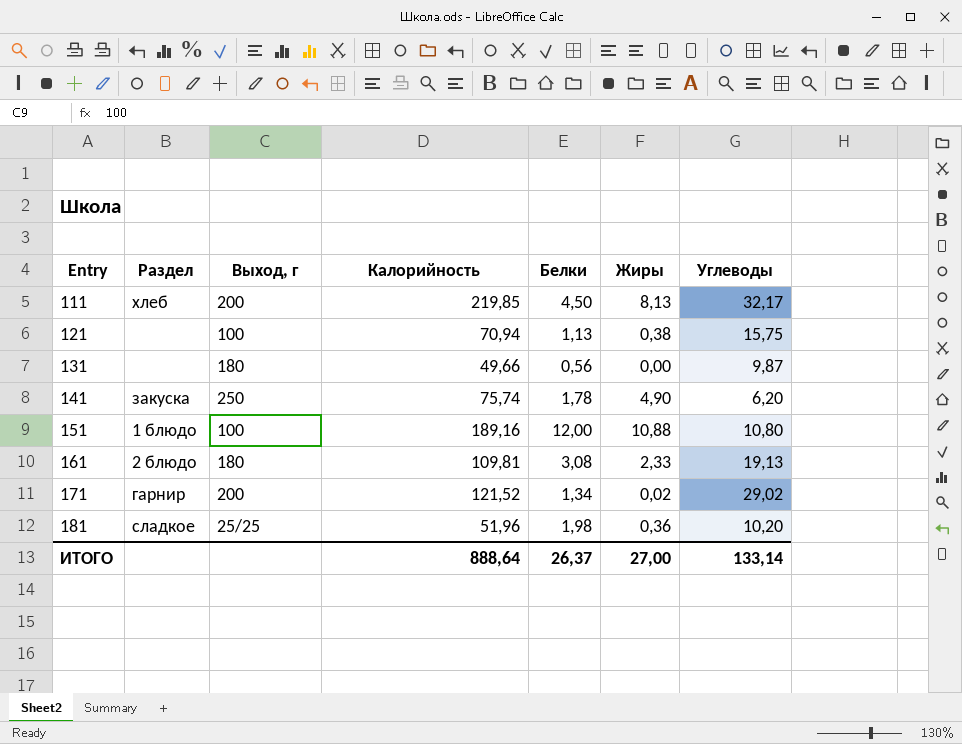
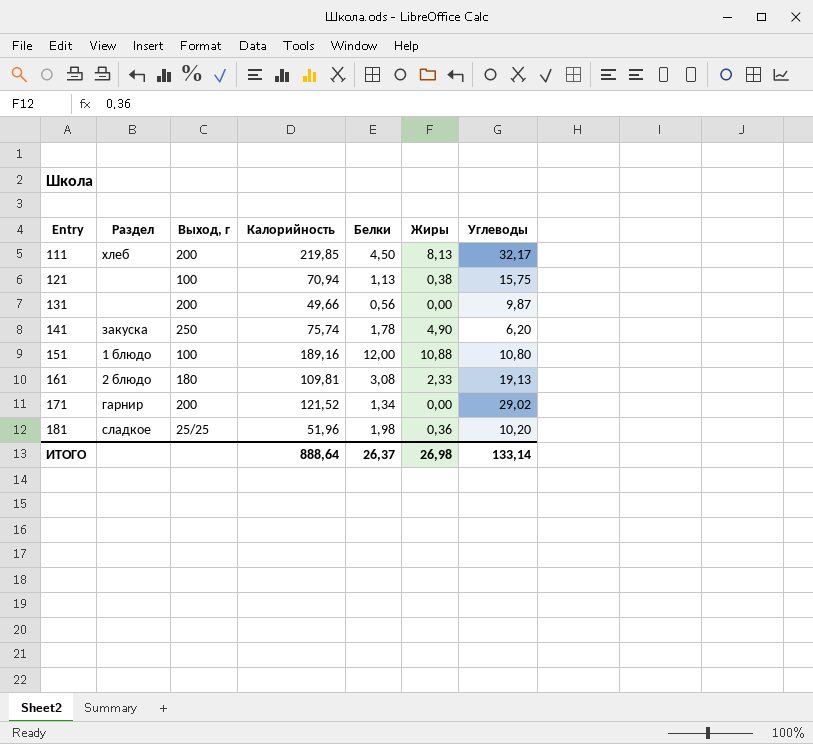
131 | Выход, г: 180 -> 200
171 | Жиры: 0,02 -> 0,00
ИТОГО | Жиры: 27,00 -> 26,98

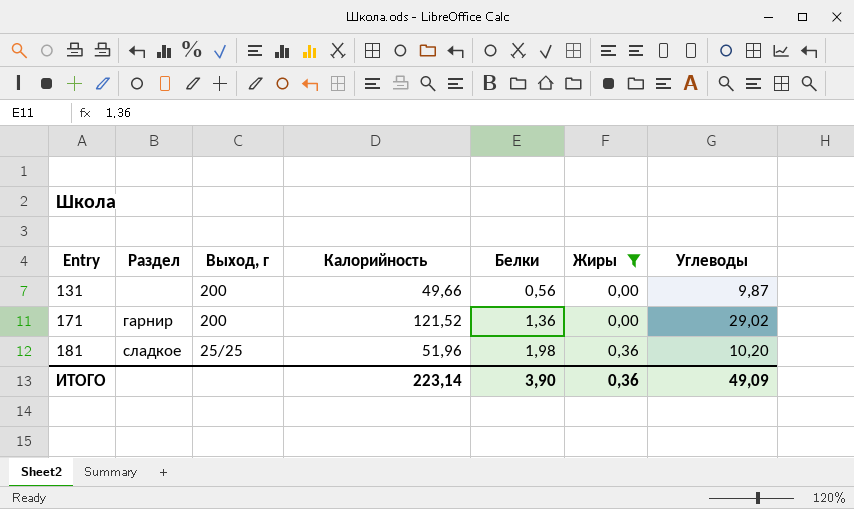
filter: none -> Жиры <= 0,36
171 | Белки: 1,34 -> 1,36
ИТОГО | Калорийность: 888,64 -> 223,14
ИТОГО | Белки: 26,37 -> 3,90
ИТОГО | Жиры: 26,98 -> 0,36
ИТОГО | Углеводы: 133,14 -> 49,09

